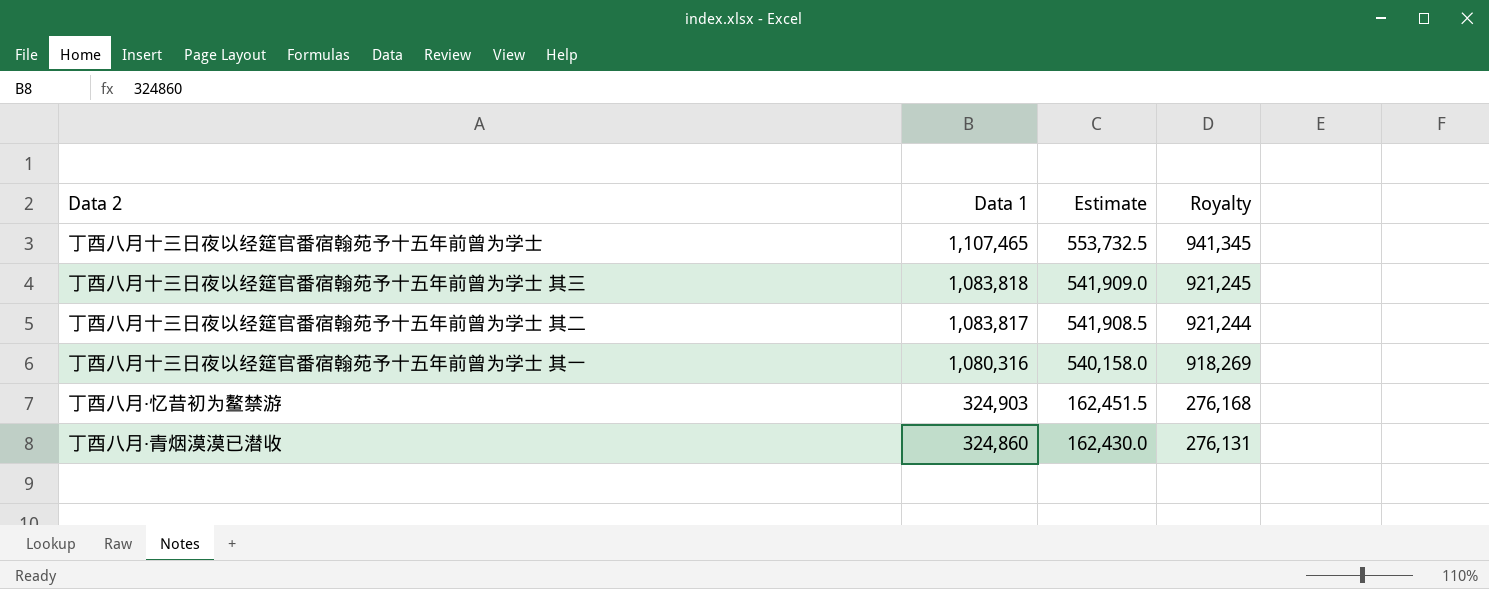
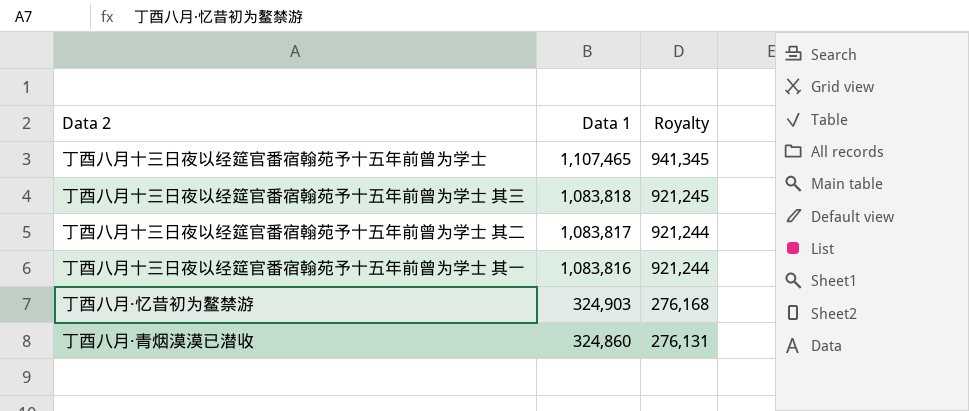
column Estimate | formula: [Data 1] * 0.5 -> none
丁酉八月十三日夜以经筵官番宿翰苑予十五年前曾为学士 其一 | Data 1: 1,080,316 -> 1,083,816
丁酉八月十三日夜以经筵官番宿翰苑予十五年前曾为学士 其一 | Royalty: 918,269 -> 921,244

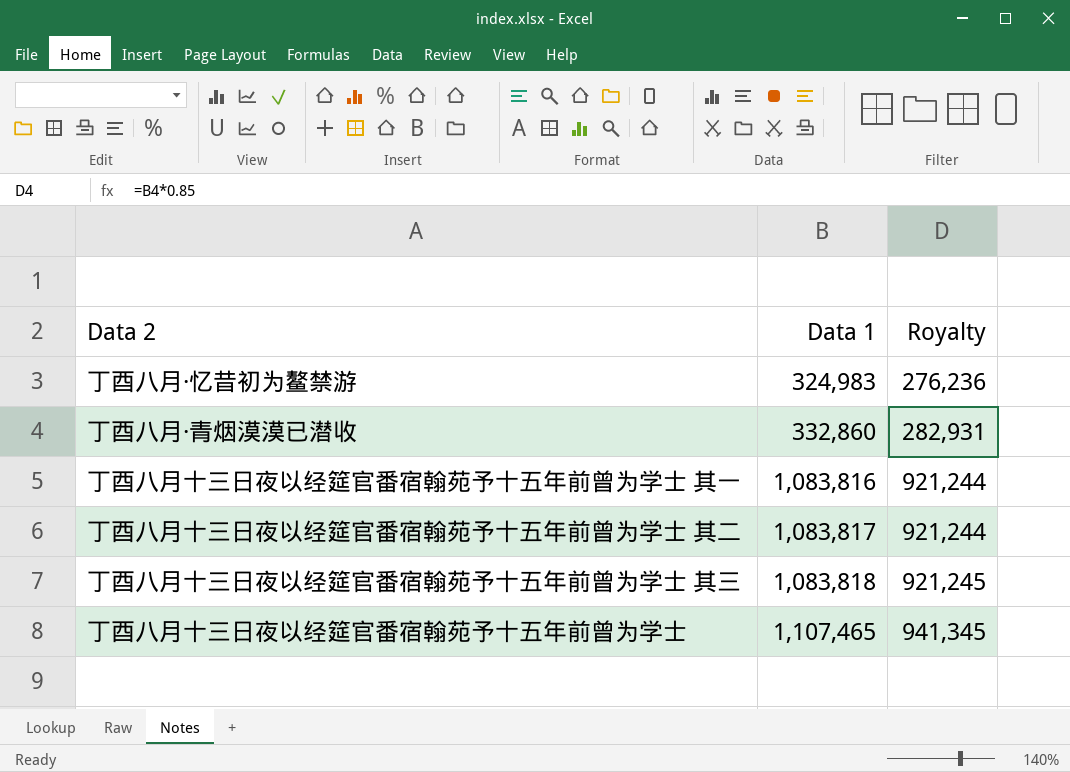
row order: Data 1 descending -> Data 1 ascending
丁酉八月·忆昔初为鳌禁游 | Data 1: 324,903 -> 324,983
丁酉八月·忆昔初为鳌禁游 | Royalty: 276,168 -> 276,236
丁酉八月·青烟漠漠已潜收 | Data 1: 324,860 -> 332,860
丁酉八月·青烟漠漠已潜收 | Royalty: 276,131 -> 282,931

